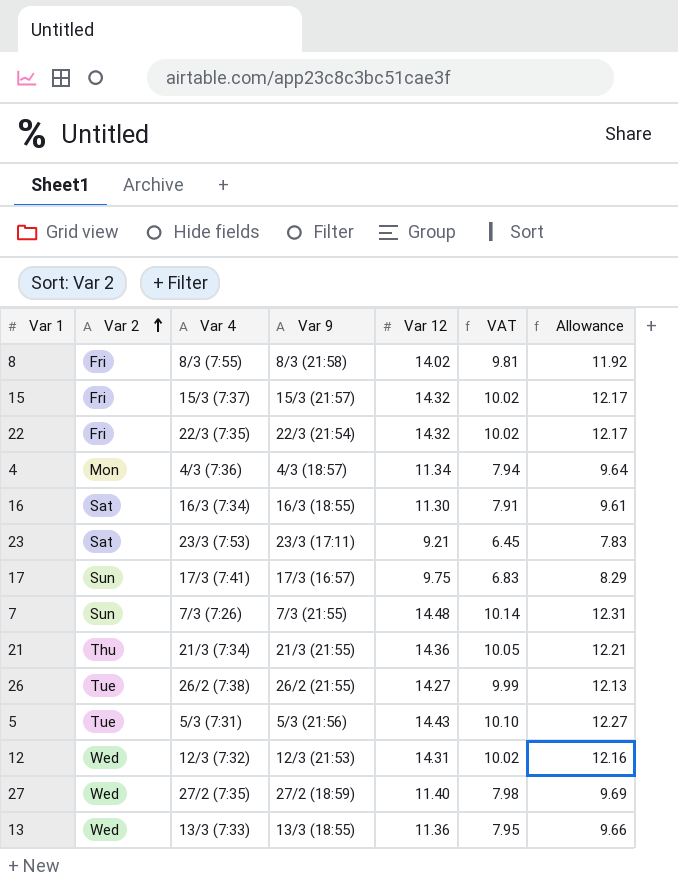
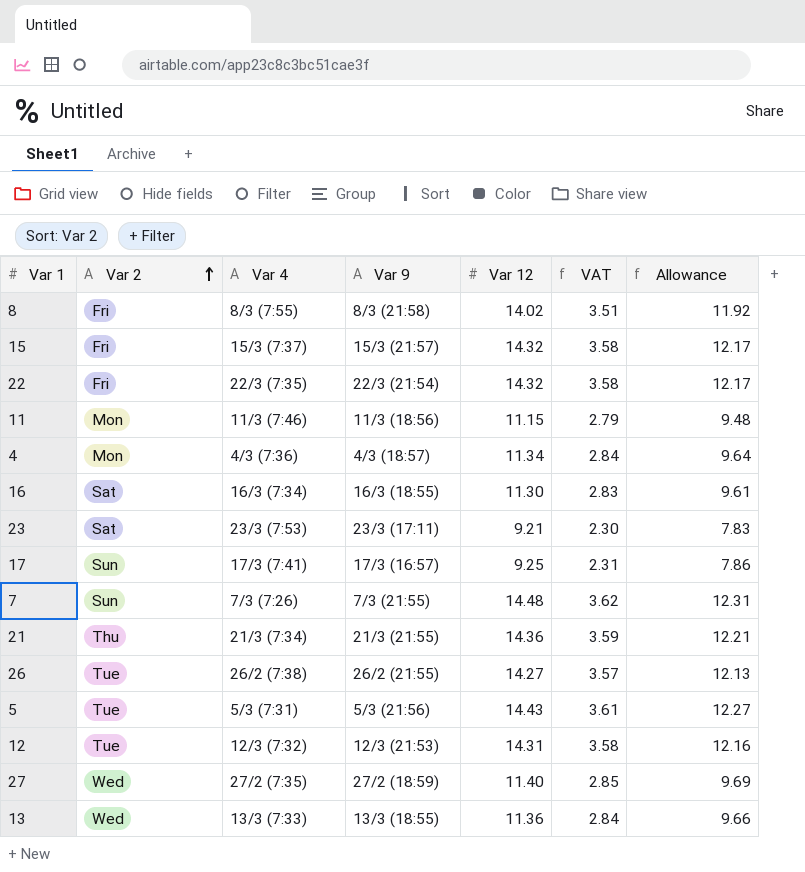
column VAT | formula: [Var 12] * 0.7 -> [Var 12] * 0.25
row 11: none -> Mon | 11/3 (7:46) | 11/3 (18:56) | 11.15 | 2.79 | 9.48
17 | Var 12: 9.75 -> 9.25
17 | Allowance: 8.29 -> 7.86
12 | Var 2: Wed -> Tue

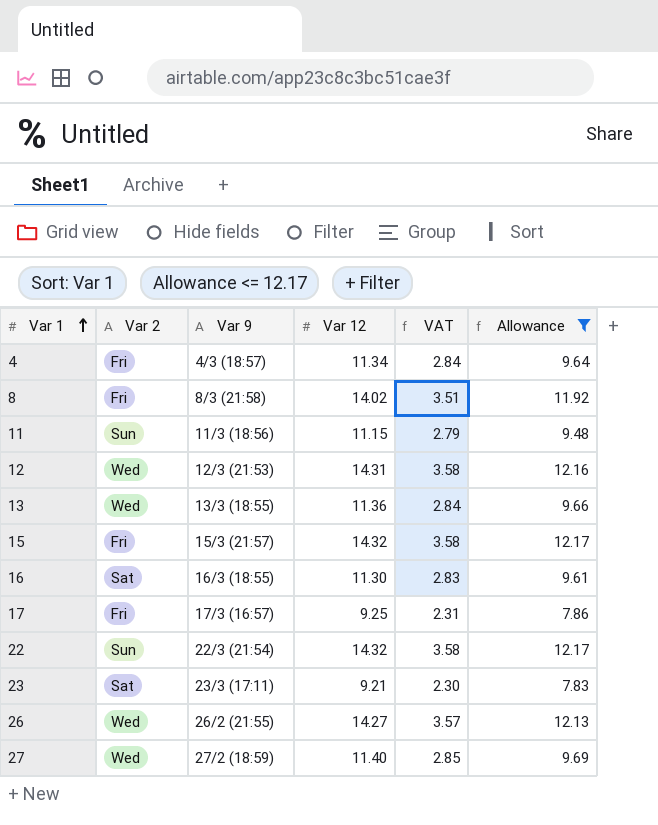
filter: none -> Allowance <= 12.17
row order: Var 2 ascending -> Var 1 ascending
column Var 4 | position: 3 -> none
4 | Var 2: Mon -> Fri
11 | Var 2: Mon -> Sun
12 | Var 2: Tue -> Wed
17 | Var 2: Sun -> Fri
22 | Var 2: Fri -> Sun
26 | Var 2: Tue -> Wed

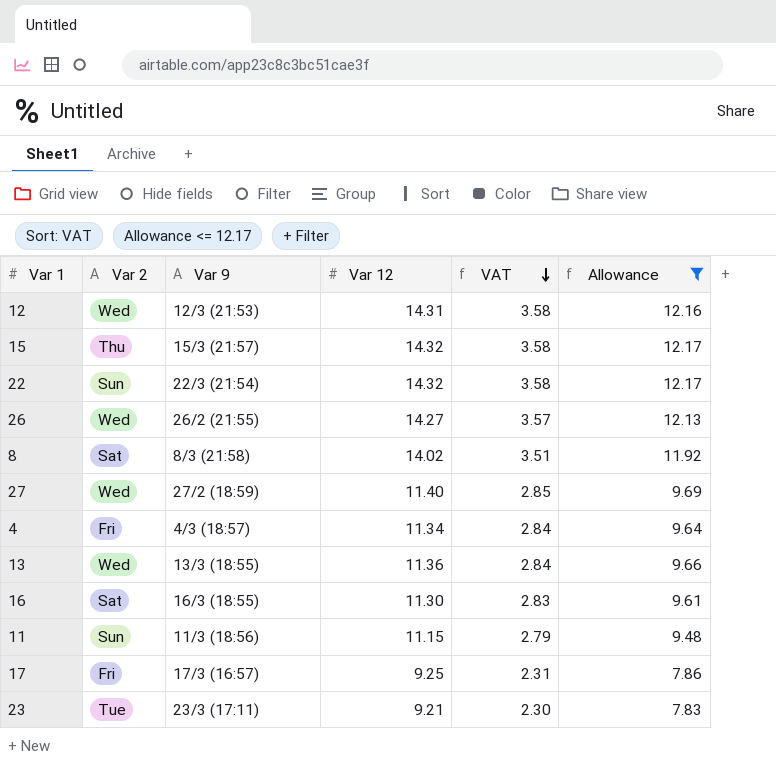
row order: Var 1 ascending -> VAT descending
15 | Var 2: Fri -> Thu
8 | Var 2: Fri -> Sat
23 | Var 2: Sat -> Tue

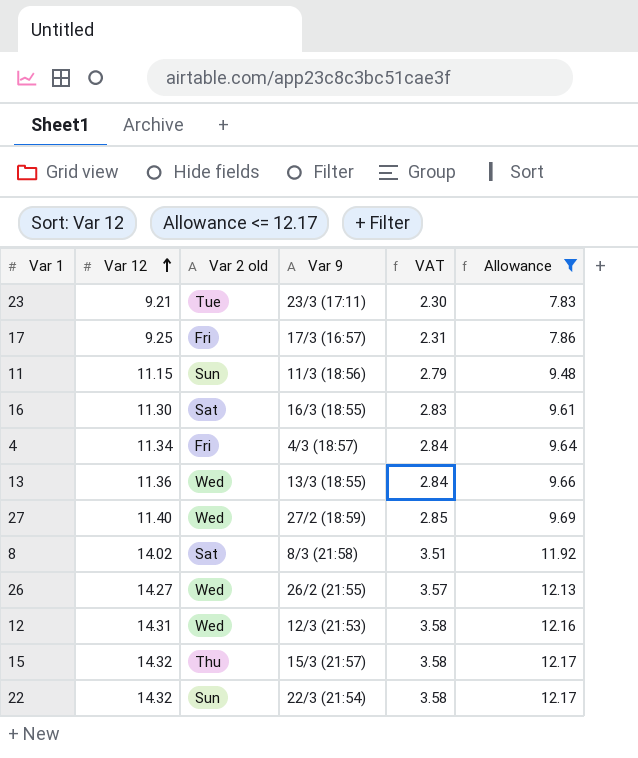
row order: VAT descending -> Var 12 ascending
column Var 12 | position: 4 -> 2
column name: Var 2 -> Var 2 old

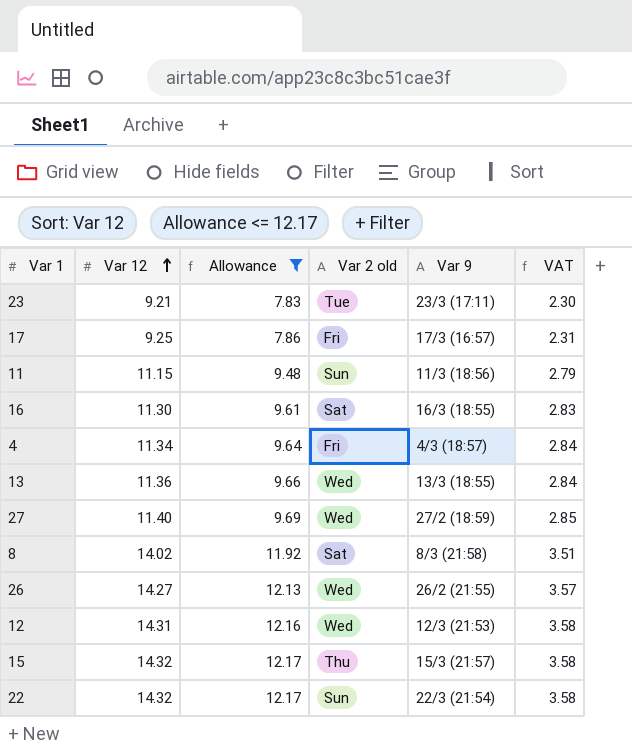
column Allowance | position: 6 -> 3

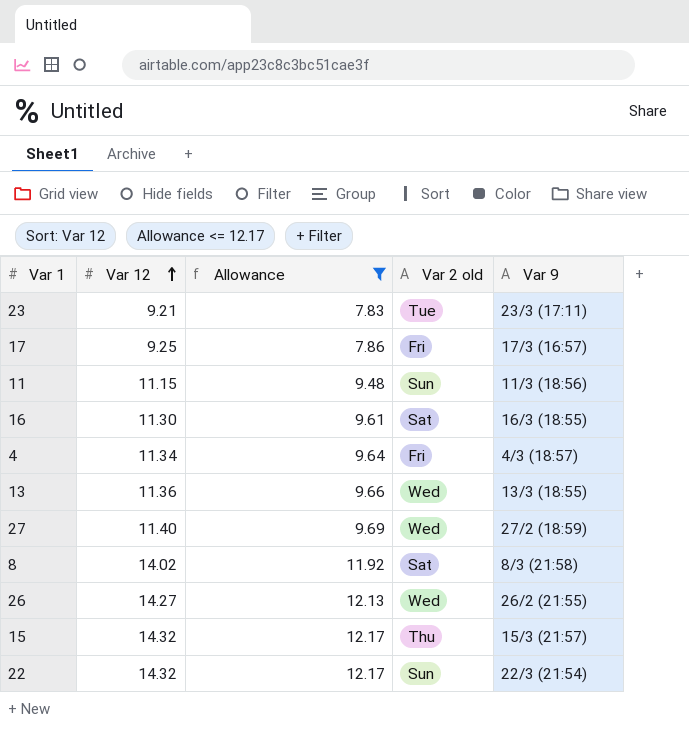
column VAT | formula: [Var 12] * 0.25 -> none
row 12: 14.31 | 12.16 | Wed | 12/3 (21:53) | 3.58 -> none

